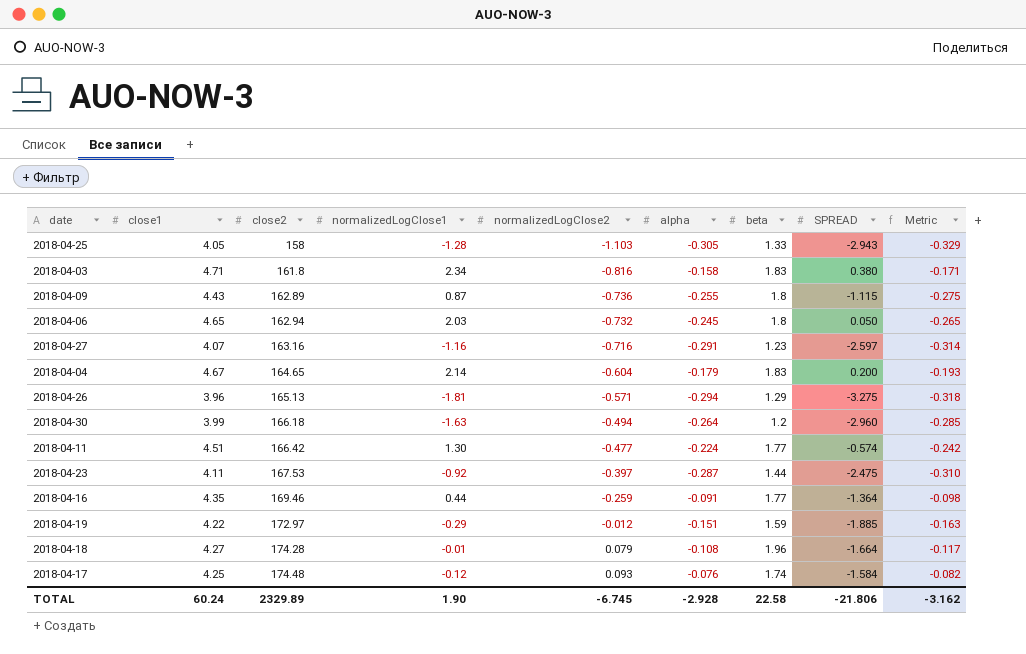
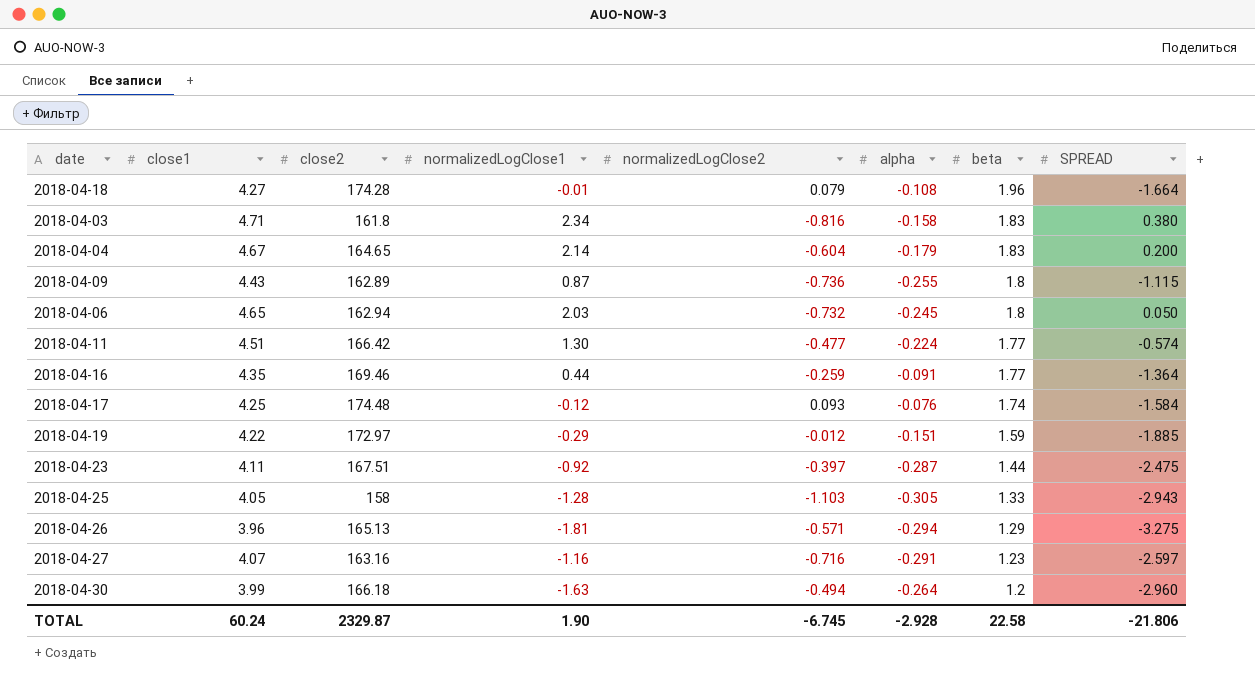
row order: close2 ascending -> beta descending
column Metric | formula: [alpha] * 1.08 -> none
2018-04-23 | close2: 167.53 -> 167.51
TOTAL | close2: 2329.89 -> 2329.87

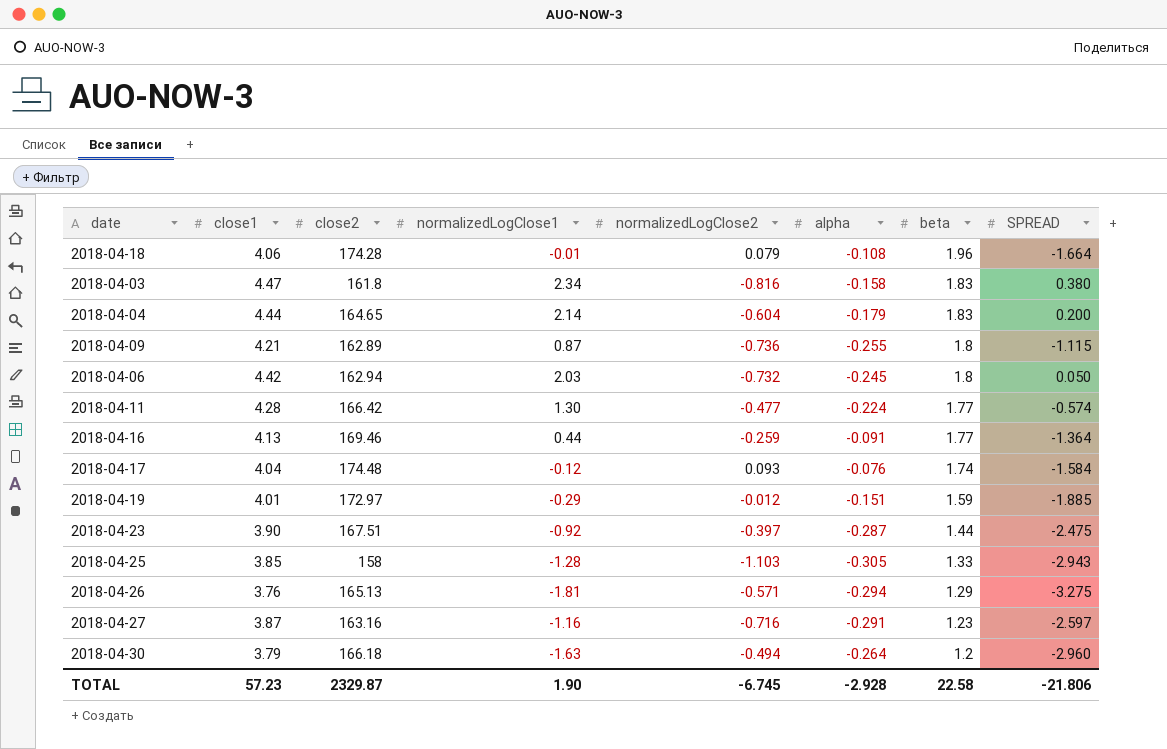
2018-04-18 | close1: 4.27 -> 4.06
2018-04-03 | close1: 4.71 -> 4.47
2018-04-04 | close1: 4.67 -> 4.44
2018-04-09 | close1: 4.43 -> 4.21
2018-04-06 | close1: 4.65 -> 4.42
2018-04-11 | close1: 4.51 -> 4.28
2018-04-16 | close1: 4.35 -> 4.13
2018-04-17 | close1: 4.25 -> 4.04
2018-04-19 | close1: 4.22 -> 4.01
2018-04-23 | close1: 4.11 -> 3.90
2018-04-25 | close1: 4.05 -> 3.85
2018-04-26 | close1: 3.96 -> 3.76
2018-04-27 | close1: 4.07 -> 3.87
2018-04-30 | close1: 3.99 -> 3.79
TOTAL | close1: 60.24 -> 57.23

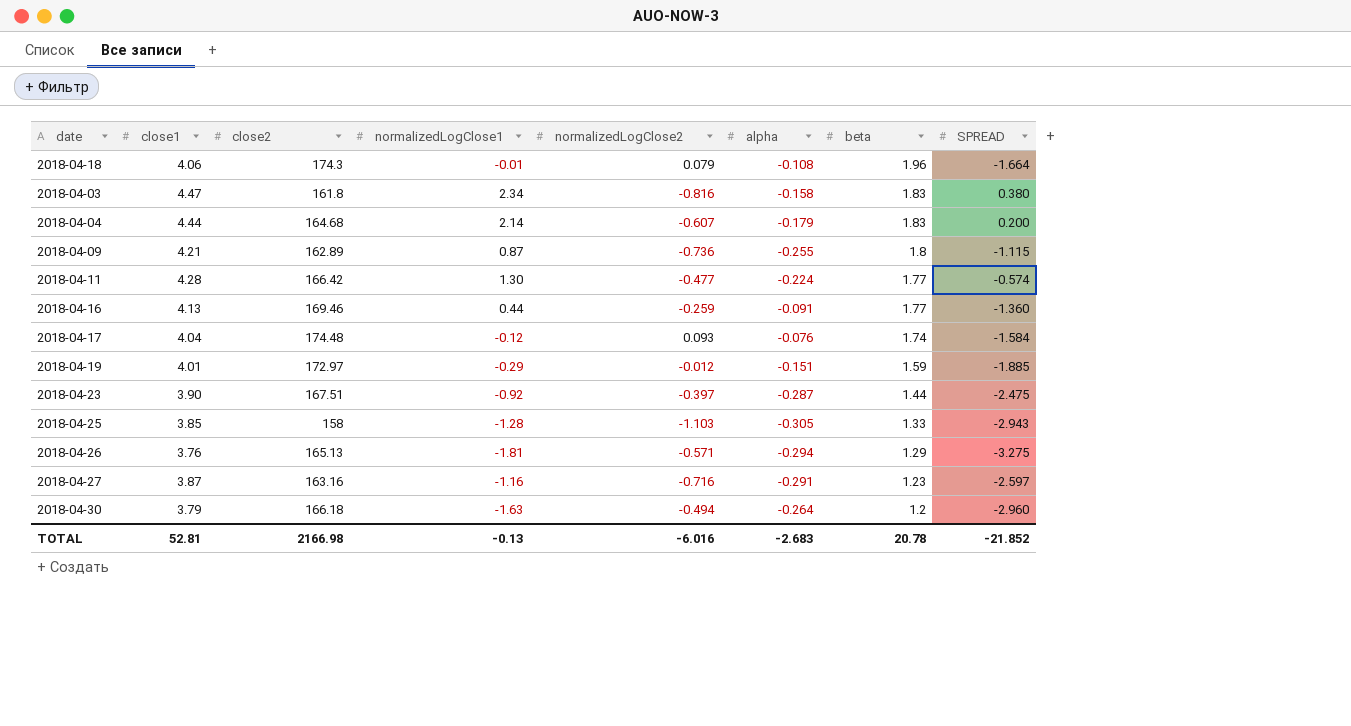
row 2018-04-06: 4.42 | 162.94 | 2.03 | -0.732 | -0.245 | 1.8 | 0.050 -> none
2018-04-18 | close2: 174.28 -> 174.3
2018-04-04 | close2: 164.65 -> 164.68
2018-04-04 | normalizedLogClose2: -0.604 -> -0.607
2018-04-16 | SPREAD: -1.364 -> -1.360
TOTAL | close1: 57.23 -> 52.81
TOTAL | close2: 2329.87 -> 2166.98
TOTAL | normalizedLogClose1: 1.90 -> -0.13
TOTAL | normalizedLogClose2: -6.745 -> -6.016
TOTAL | alpha: -2.928 -> -2.683
TOTAL | beta: 22.58 -> 20.78
TOTAL | SPREAD: -21.806 -> -21.852

